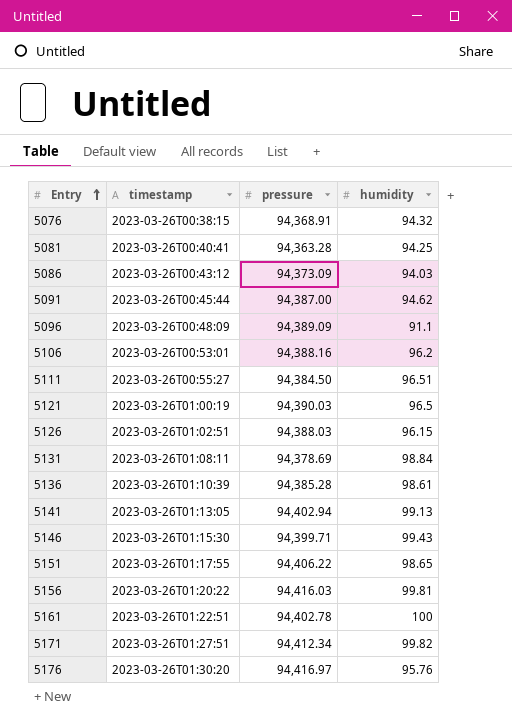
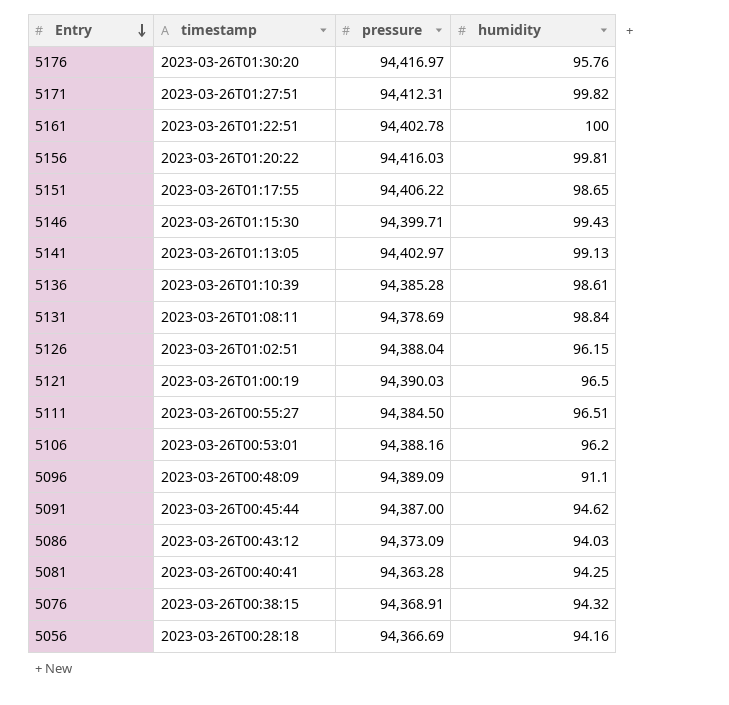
row order: Entry ascending -> Entry descending
5171 | pressure: 94,412.34 -> 94,412.31
5141 | pressure: 94,402.94 -> 94,402.97
5126 | pressure: 94,388.03 -> 94,388.04
row 5056: none -> 2023-03-26T00:28:18 | 94,366.69 | 94.16

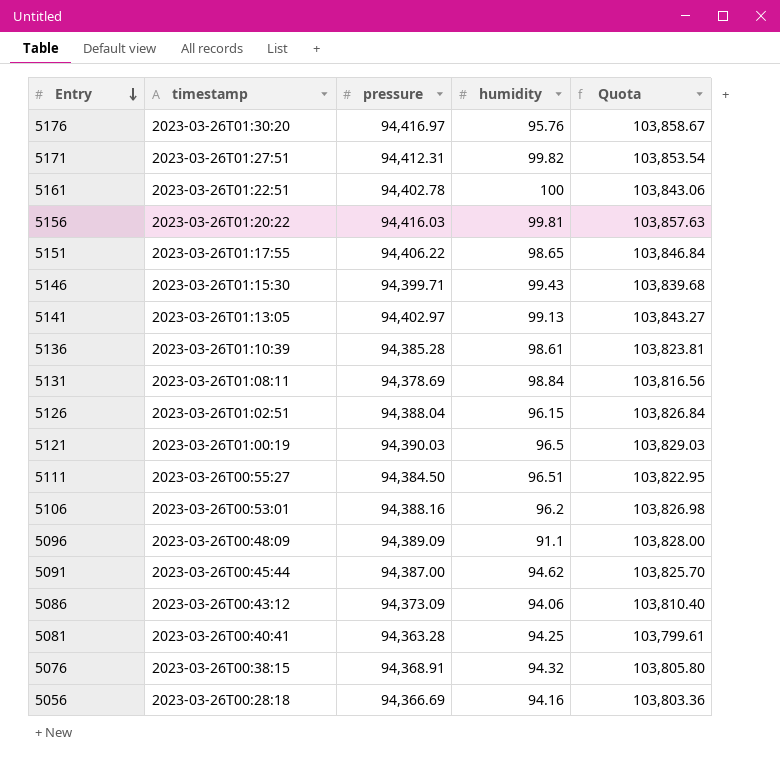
column Quota | formula: none -> [pressure] * 1.1
5086 | humidity: 94.03 -> 94.06

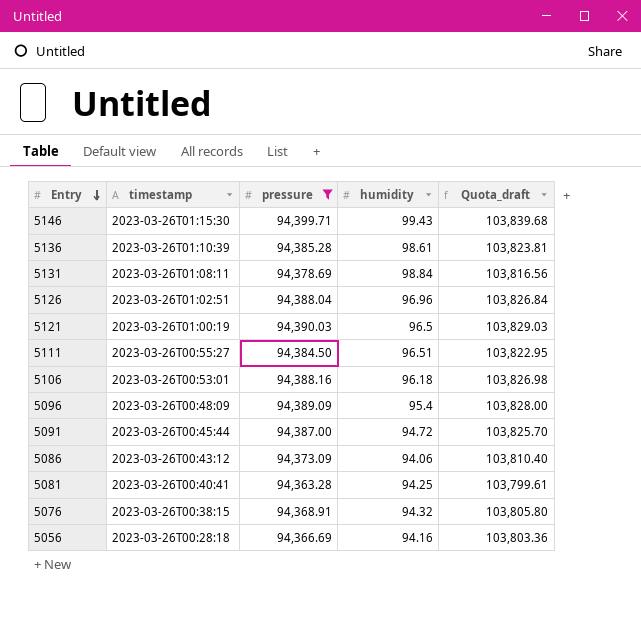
filter: none -> pressure <= 94,399.71
column name: Quota -> Quota_draft
5126 | humidity: 96.15 -> 96.96
5106 | humidity: 96.2 -> 96.18
5096 | humidity: 91.1 -> 95.4
5091 | humidity: 94.62 -> 94.72

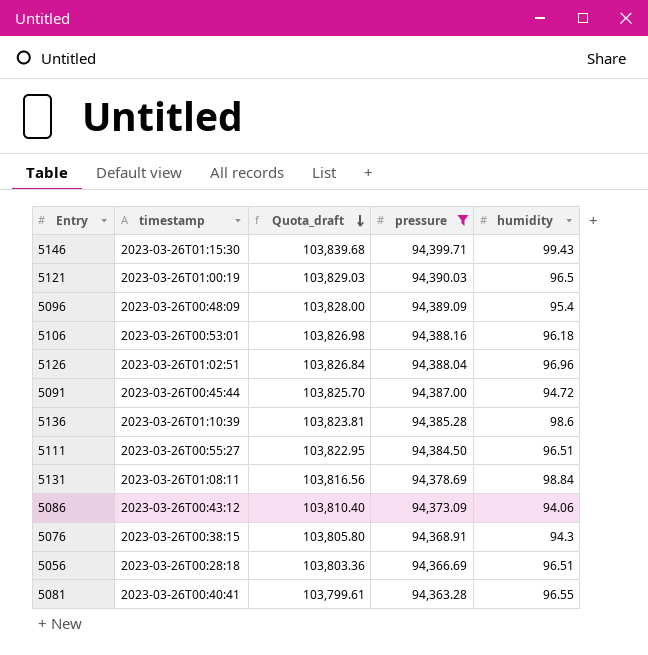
row order: Entry descending -> Quota_draft descending
column Quota_draft | position: 5 -> 3
5136 | humidity: 98.61 -> 98.6
5076 | humidity: 94.32 -> 94.3
5056 | humidity: 94.16 -> 96.51
5081 | humidity: 94.25 -> 96.55

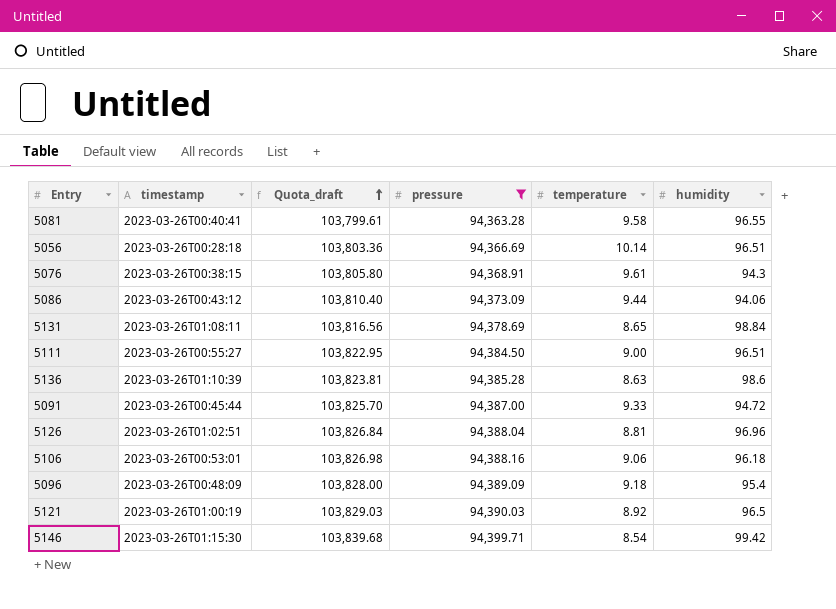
row order: Quota_draft descending -> Quota_draft ascending
column temperature | position: none -> 5
5146 | humidity: 99.43 -> 99.42

